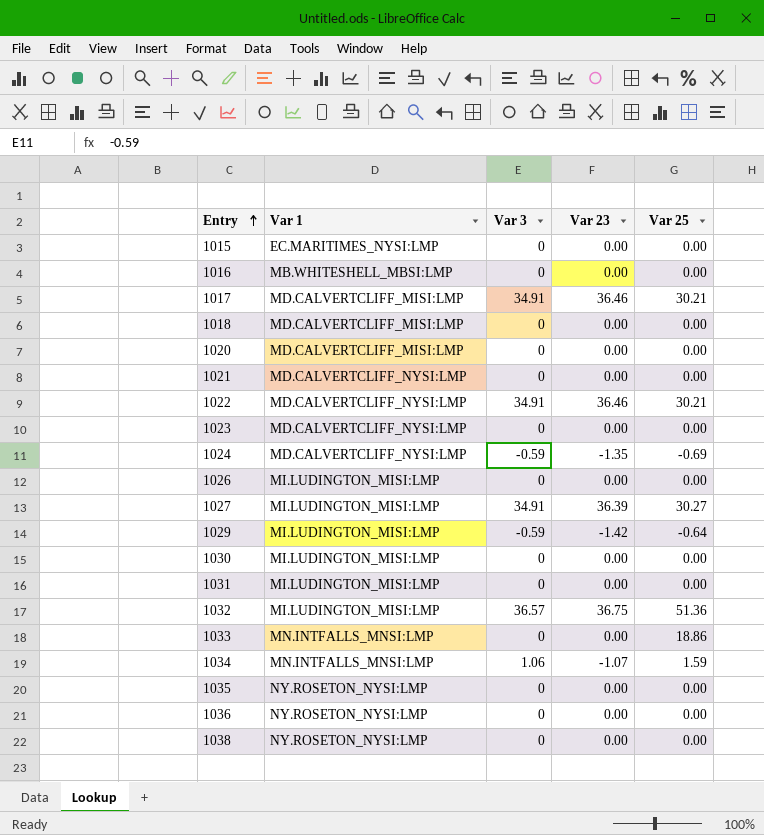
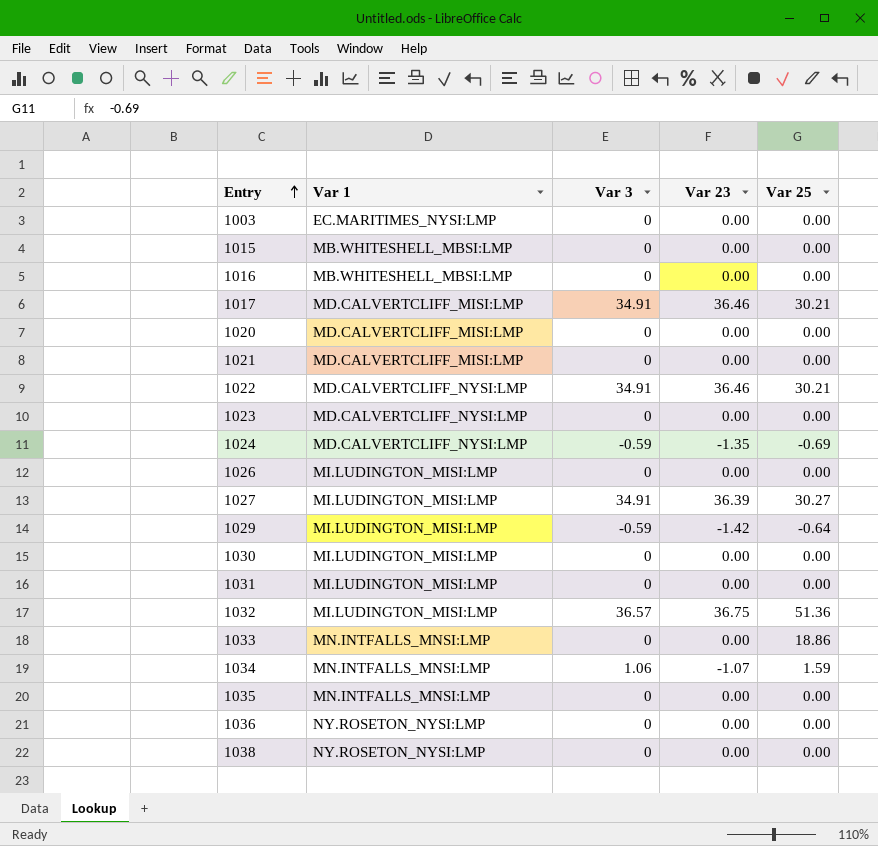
row 1018: MD.CALVERTCLIFF_MISI:LMP | 0 | 0.00 | 0.00 -> none
row 1003: none -> EC.MARITIMES_NYSI:LMP | 0 | 0.00 | 0.00
1015 | Var 1: EC.MARITIMES_NYSI:LMP -> MB.WHITESHELL_MBSI:LMP
1021 | Var 1: MD.CALVERTCLIFF_NYSI:LMP -> MD.CALVERTCLIFF_MISI:LMP
1035 | Var 1: NY.ROSETON_NYSI:LMP -> MN.INTFALLS_MNSI:LMP

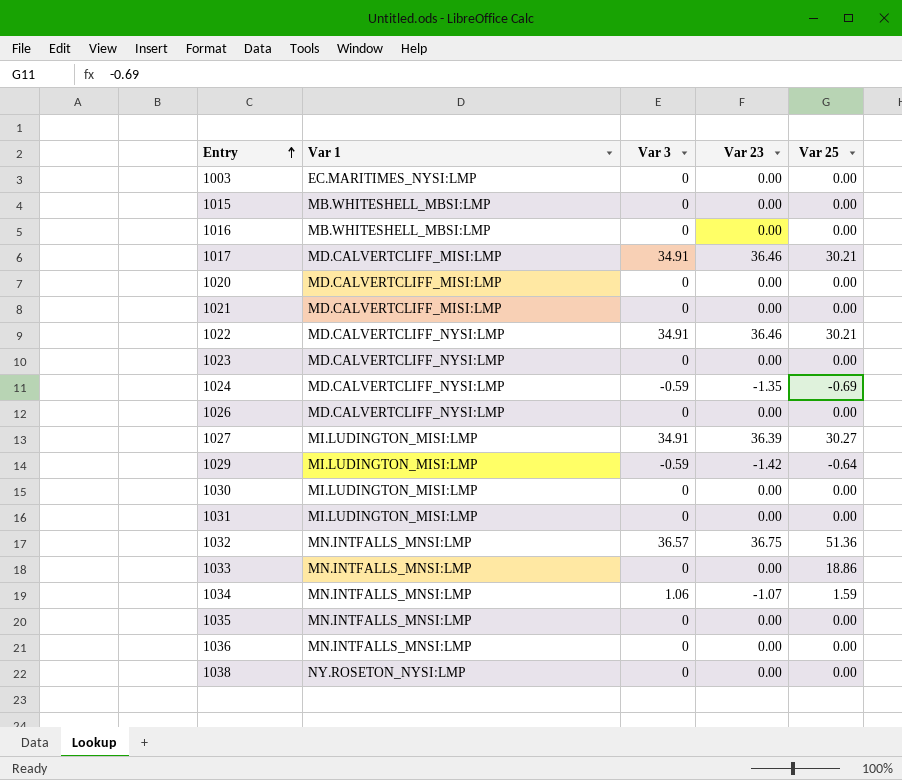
1026 | Var 1: MI.LUDINGTON_MISI:LMP -> MD.CALVERTCLIFF_NYSI:LMP
1032 | Var 1: MI.LUDINGTON_MISI:LMP -> MN.INTFALLS_MNSI:LMP
1036 | Var 1: NY.ROSETON_NYSI:LMP -> MN.INTFALLS_MNSI:LMP

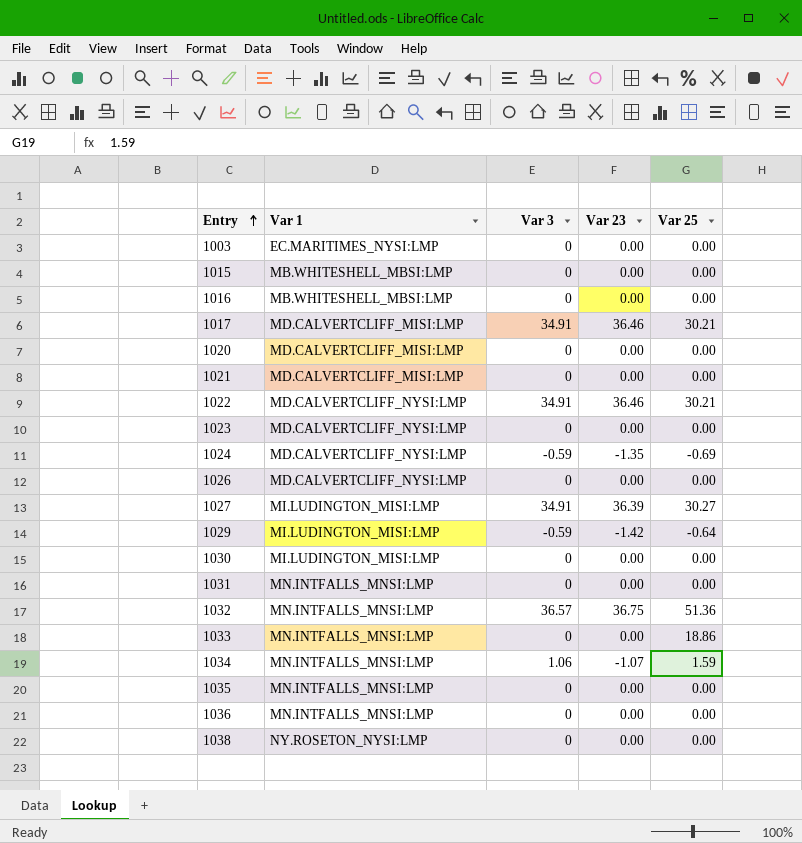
1031 | Var 1: MI.LUDINGTON_MISI:LMP -> MN.INTFALLS_MNSI:LMP

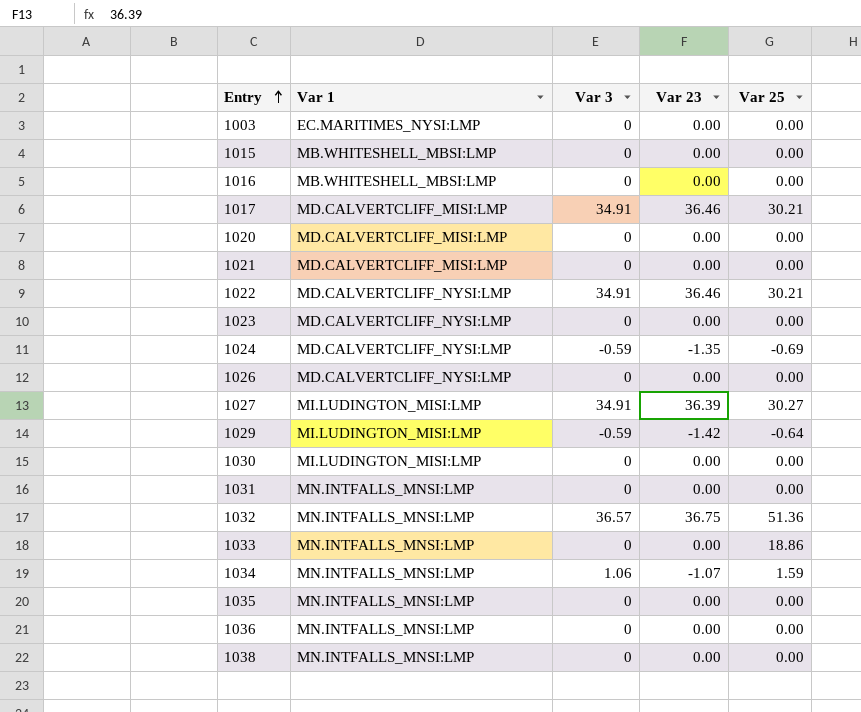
1038 | Var 1: NY.ROSETON_NYSI:LMP -> MN.INTFALLS_MNSI:LMP

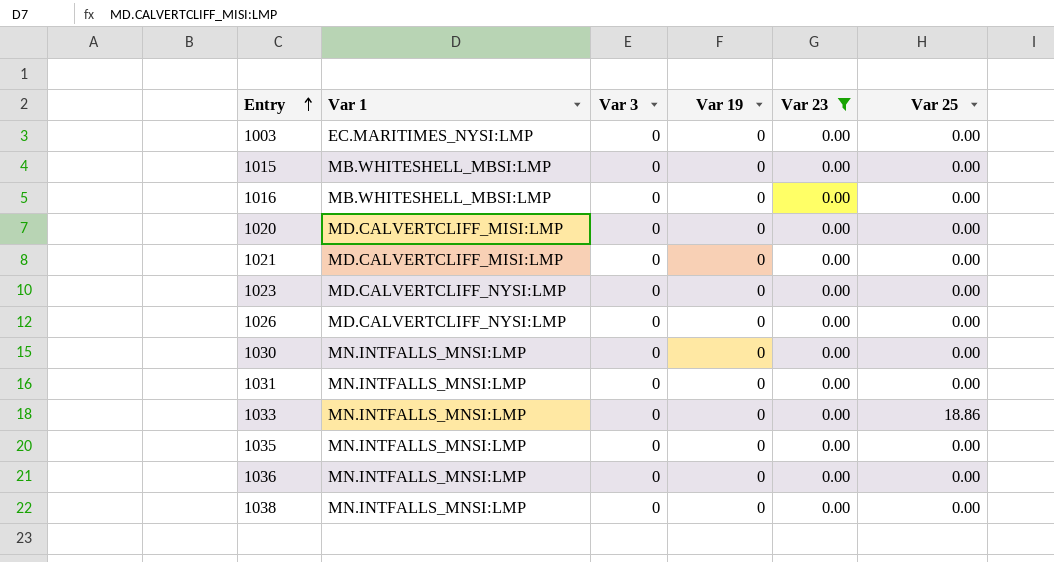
filter: none -> Var 23 = 0.00
column Var 19 | position: none -> 4
1030 | Var 1: MI.LUDINGTON_MISI:LMP -> MN.INTFALLS_MNSI:LMP

